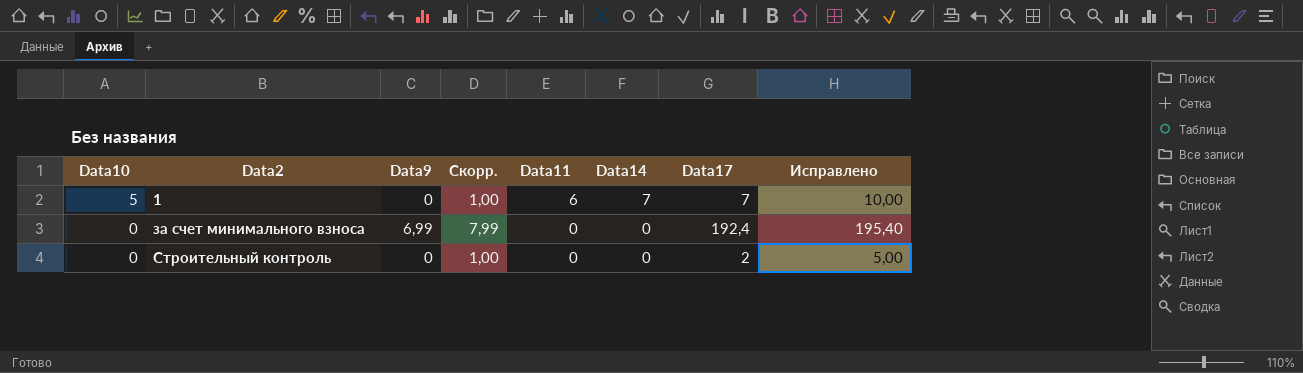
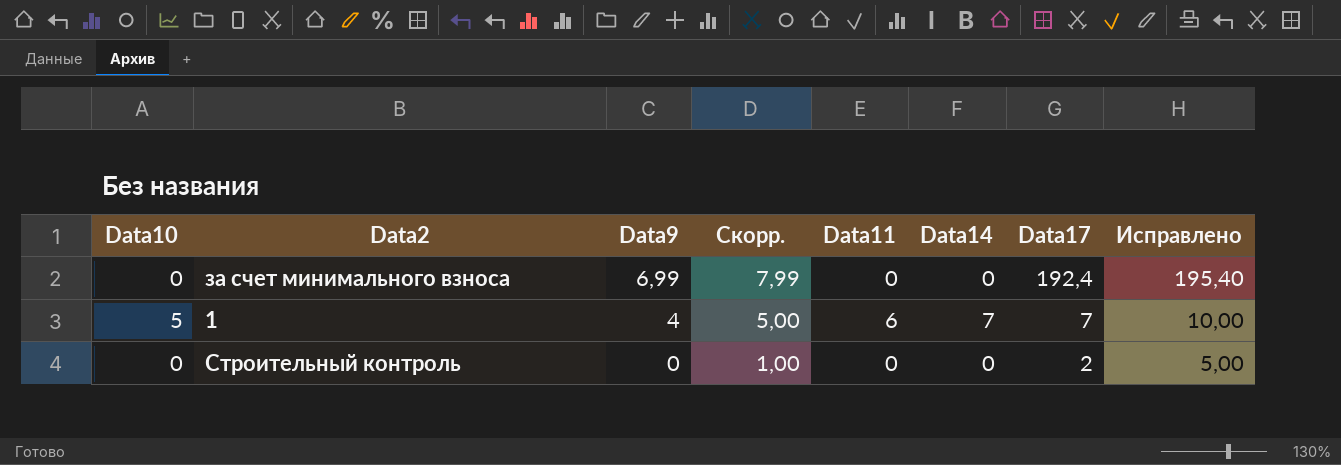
row order: Data10 descending -> Data9 descending
1 | Data9: 0 -> 4
1 | Скорр.: 1,00 -> 5,00

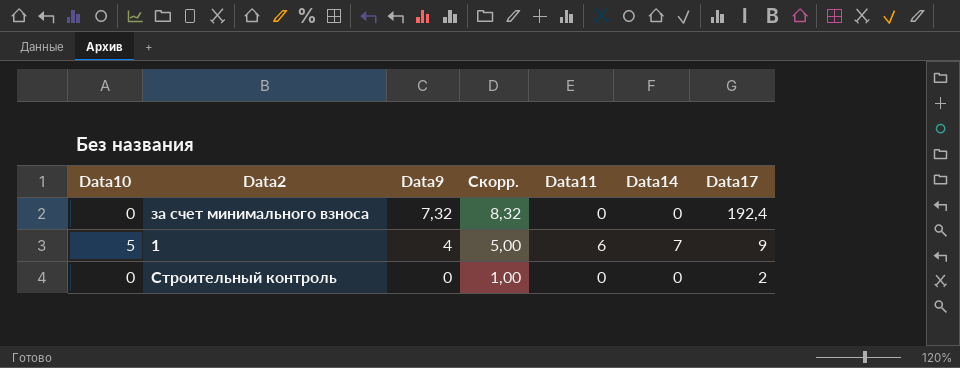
column Исправлено | formula: [Data17] + 3 -> none
за счет минимального взноса | Data9: 6,99 -> 7,32
за счет минимального взноса | Скорр.: 7,99 -> 8,32
1 | Data17: 7 -> 9

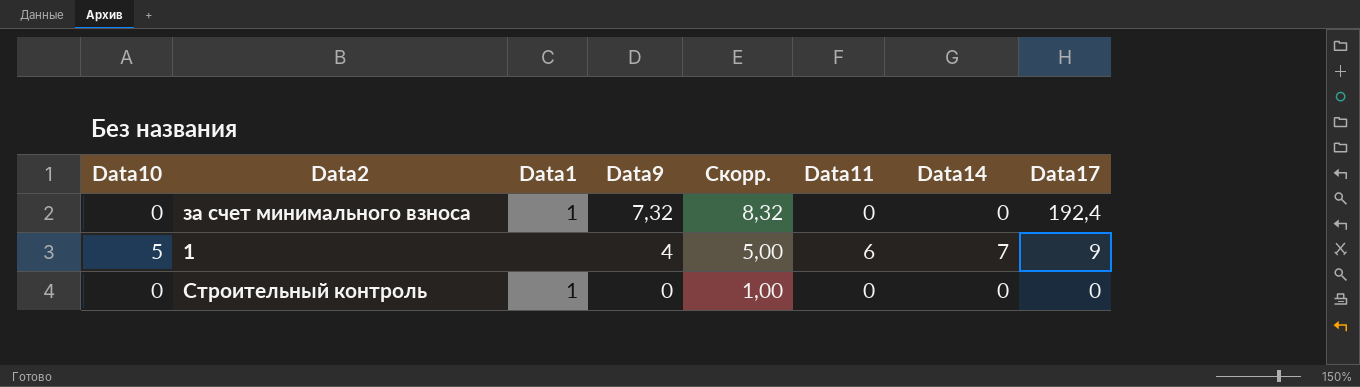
column Data1 | position: none -> 3
Строительный контроль | Data17: 2 -> 0

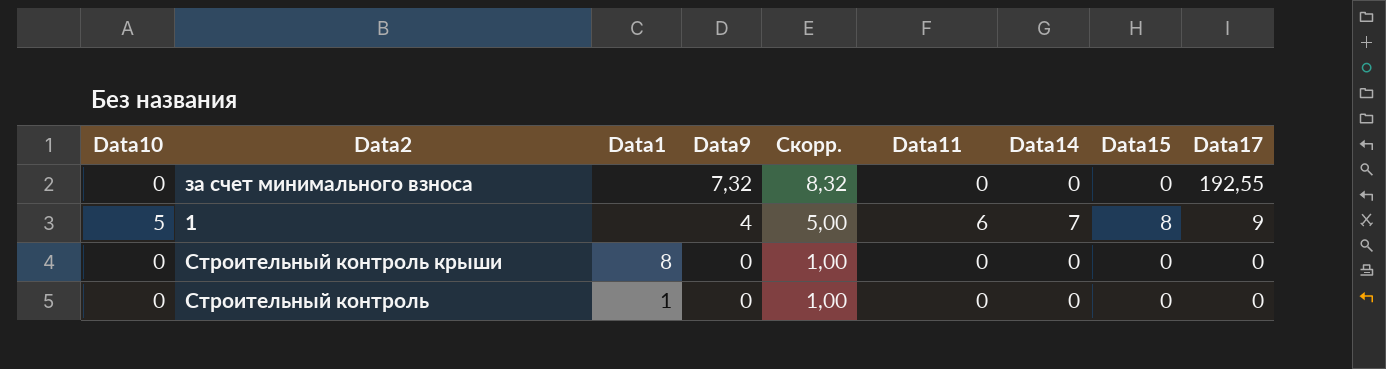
column Data15 | position: none -> 8
за счет минимального взноса | Data1: 1 -> none
за счет минимального взноса | Data17: 192,4 -> 192,55
row Строительный контроль крыши: none -> 0 | 8 | 0 | 1,00 | 0 | 0 | 0 | 0

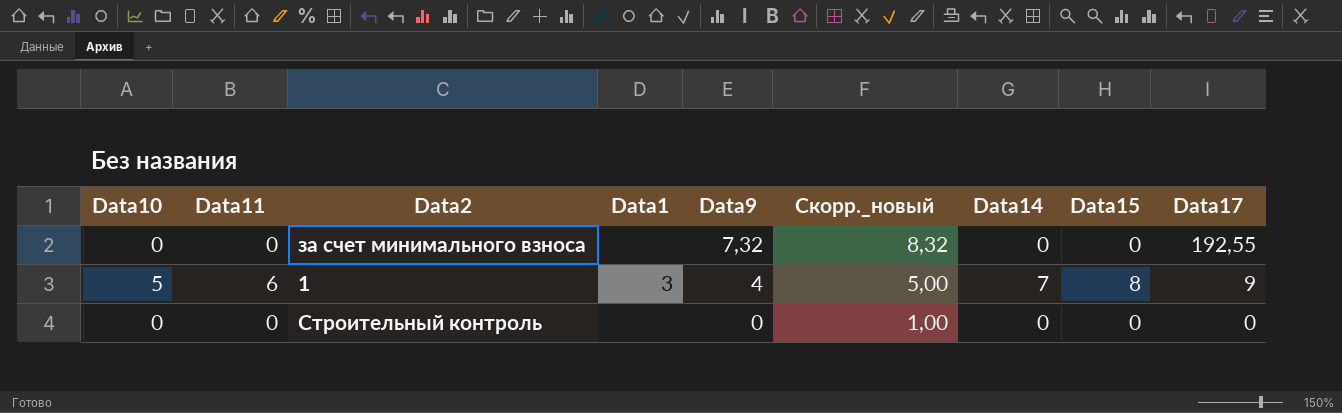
column Data11 | position: 6 -> 2
column name: Скорр. -> Скорр._новый
row Строительный контроль крыши: 0 | 8 | 0 | 1,00 | 0 | 0 | 0 | 0 -> none
1 | Data1: none -> 3
Строительный контроль | Data1: 1 -> none

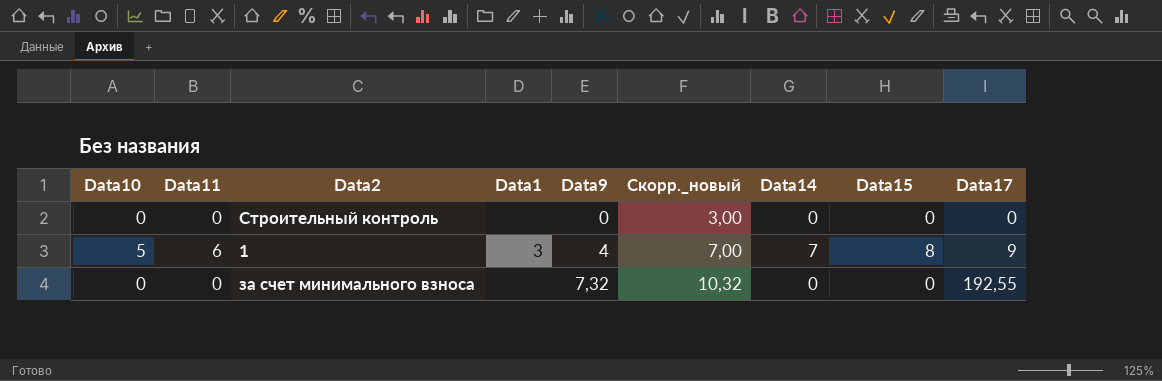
row order: Data9 descending -> Data9 ascending
column Скорр._новый | formula: [Data9] + 1 -> [Data9] + 3

